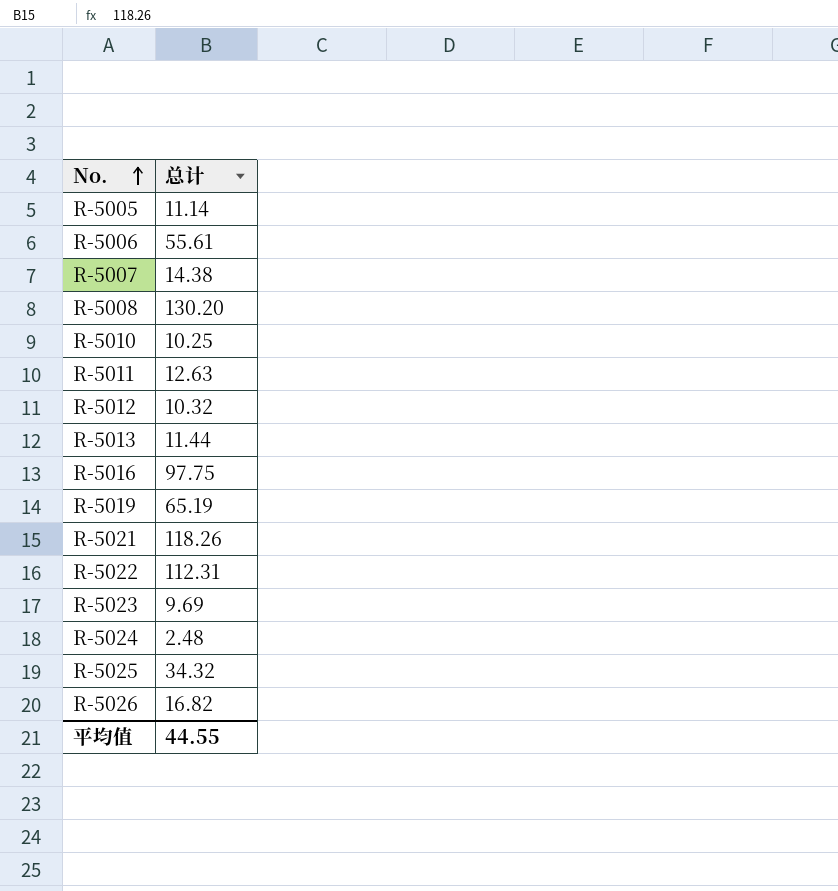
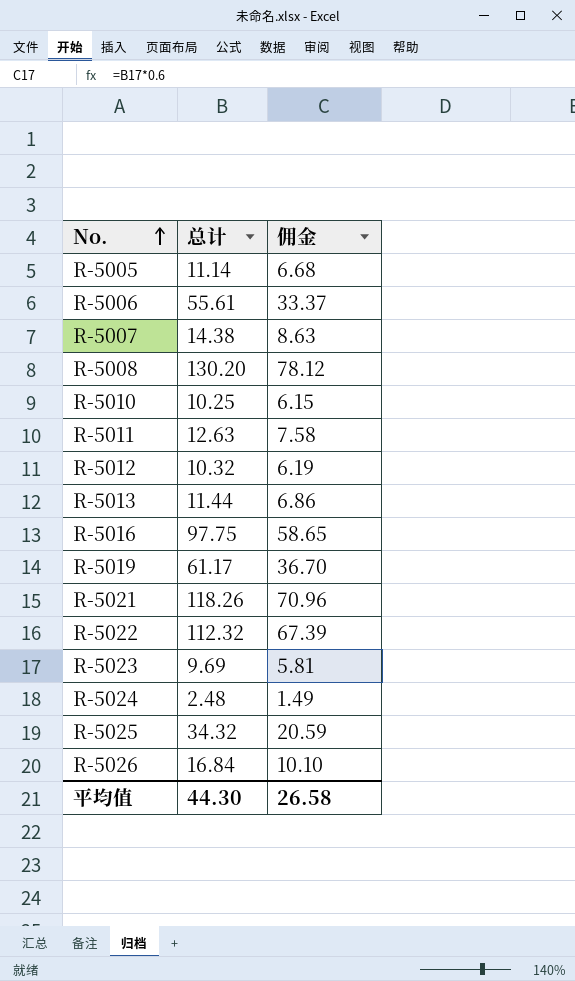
column 佣金 | formula: none -> [总计] * 0.6
R-5019 | 总计: 65.19 -> 61.17
R-5022 | 总计: 112.31 -> 112.32
R-5026 | 总计: 16.82 -> 16.84
平均值 | 总计: 44.55 -> 44.30

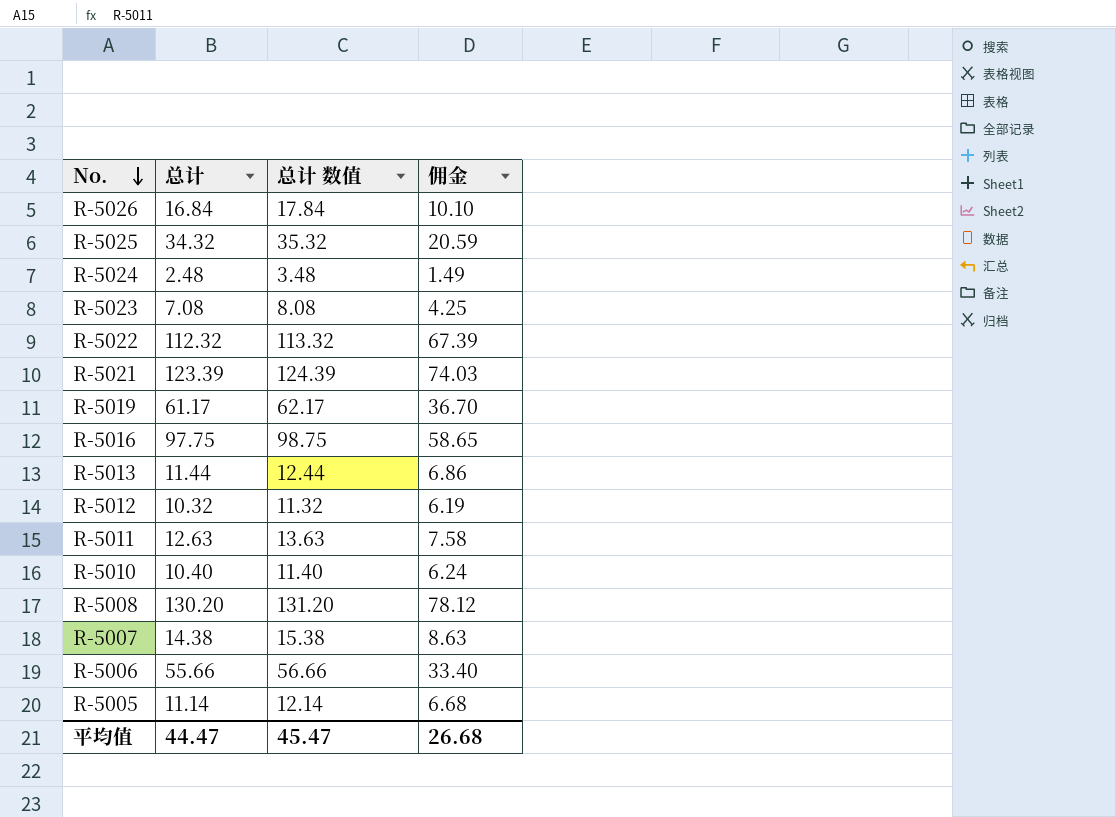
row order: No. ascending -> No. descending
column 总计 数值 | formula: none -> [总计] + 1
R-5023 | 总计: 9.69 -> 7.08
R-5023 | 佣金: 5.81 -> 4.25
R-5021 | 总计: 118.26 -> 123.39
R-5021 | 佣金: 70.96 -> 74.03
R-5010 | 总计: 10.25 -> 10.40
R-5010 | 佣金: 6.15 -> 6.24
R-5006 | 总计: 55.61 -> 55.66
R-5006 | 佣金: 33.37 -> 33.40
平均值 | 总计: 44.30 -> 44.47
平均值 | 佣金: 26.58 -> 26.68

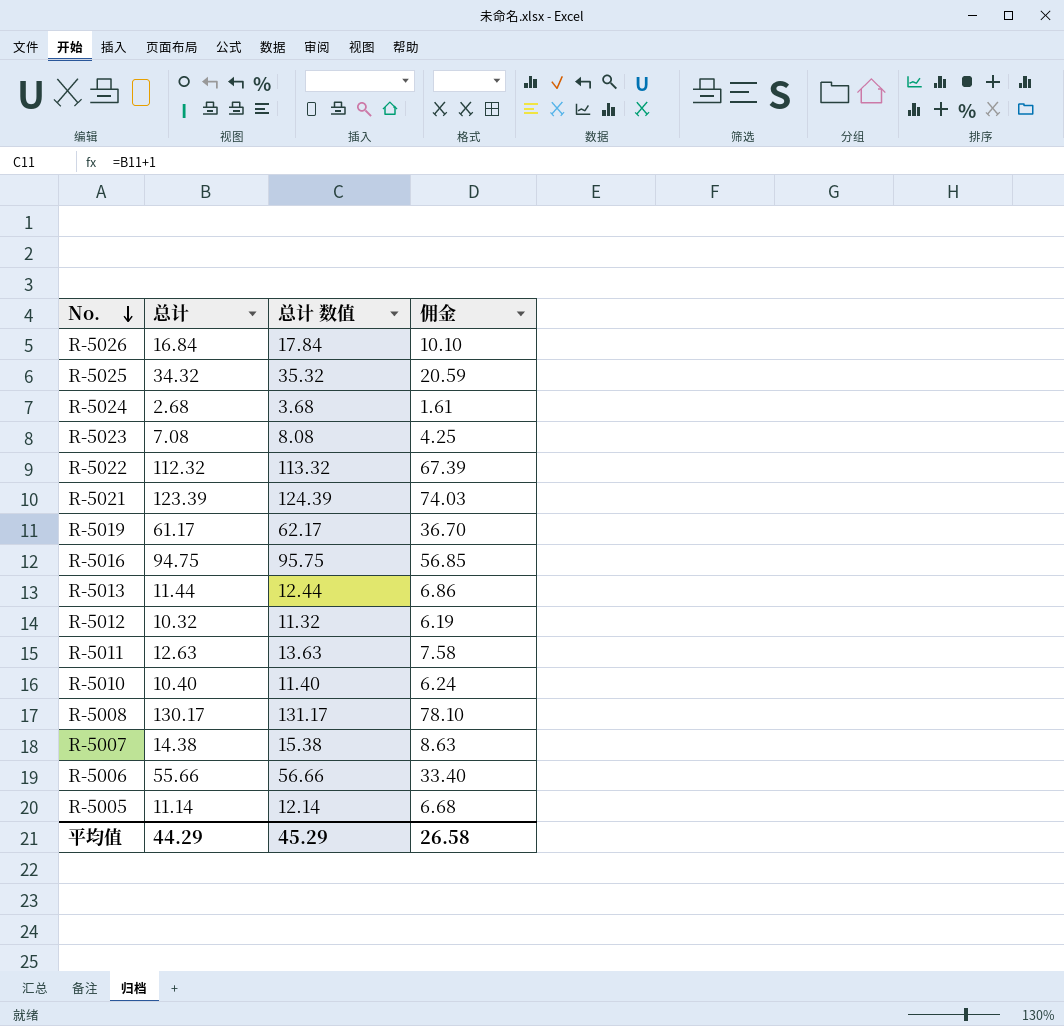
R-5024 | 总计: 2.48 -> 2.68
R-5024 | 总计 数值: 3.48 -> 3.68
R-5024 | 佣金: 1.49 -> 1.61
R-5016 | 总计: 97.75 -> 94.75
R-5016 | 总计 数值: 98.75 -> 95.75
R-5016 | 佣金: 58.65 -> 56.85
R-5008 | 总计: 130.20 -> 130.17
R-5008 | 总计 数值: 131.20 -> 131.17
R-5008 | 佣金: 78.12 -> 78.10
平均值 | 总计: 44.47 -> 44.29
平均值 | 总计 数值: 45.47 -> 45.29
平均值 | 佣金: 26.68 -> 26.58

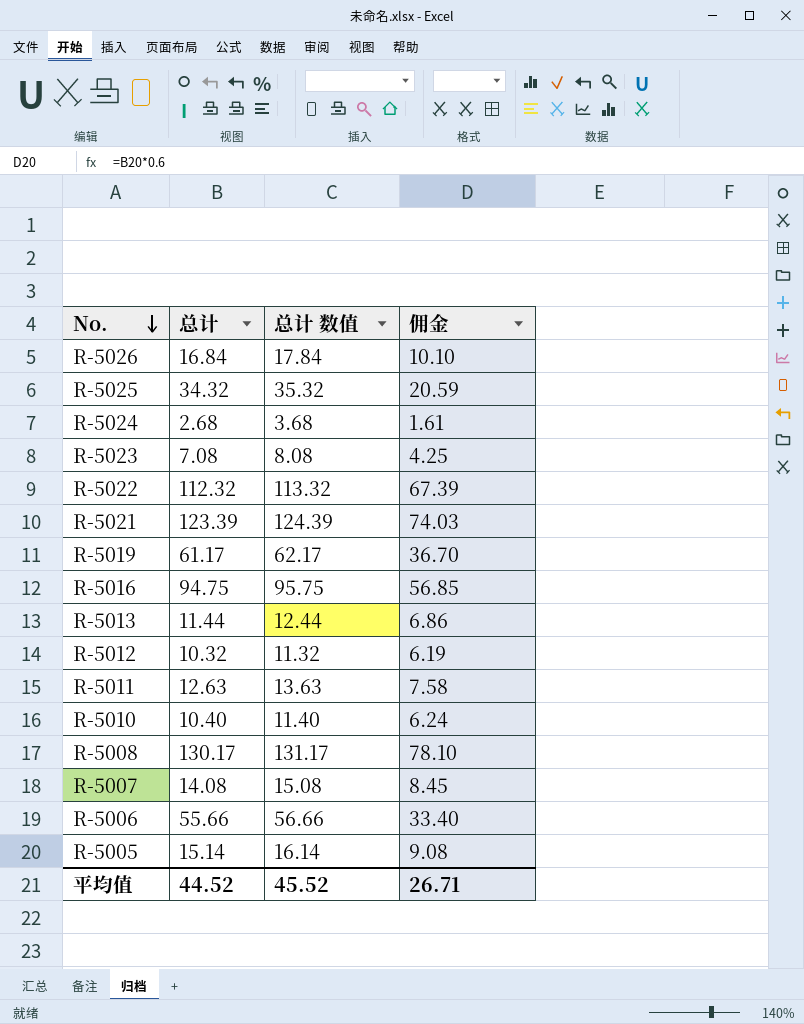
R-5007 | 总计: 14.38 -> 14.08
R-5007 | 总计 数值: 15.38 -> 15.08
R-5007 | 佣金: 8.63 -> 8.45
R-5005 | 总计: 11.14 -> 15.14
R-5005 | 总计 数值: 12.14 -> 16.14
R-5005 | 佣金: 6.68 -> 9.08
平均值 | 总计: 44.29 -> 44.52
平均值 | 总计 数值: 45.29 -> 45.52
平均值 | 佣金: 26.58 -> 26.71

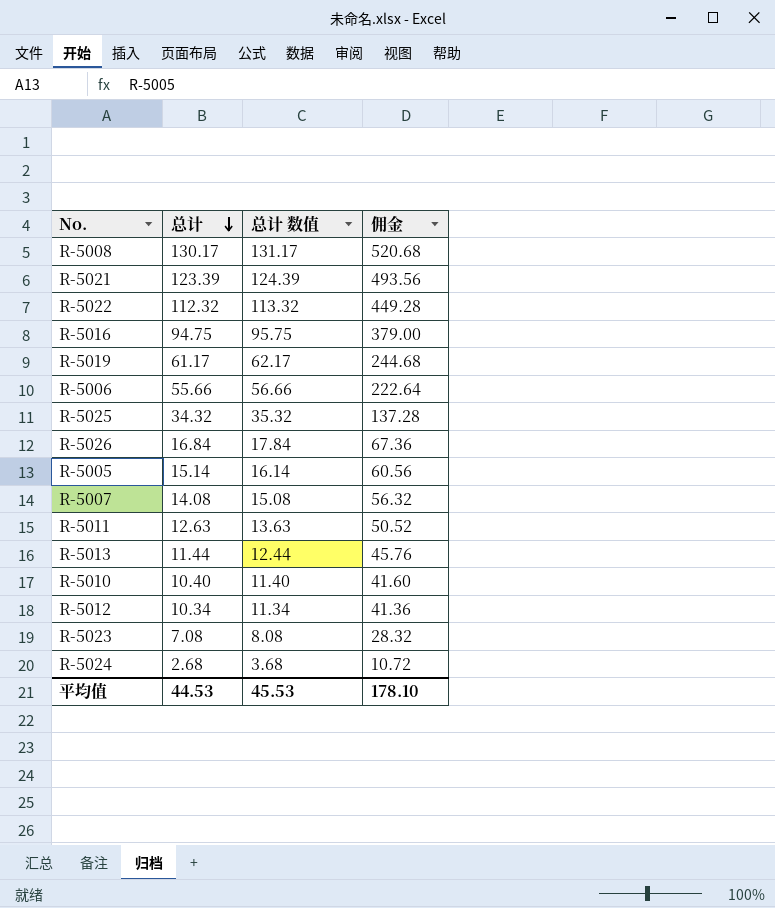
row order: No. descending -> 总计 descending
column 佣金 | formula: [总计] * 0.6 -> [总计] * 4
R-5012 | 总计: 10.32 -> 10.34
R-5012 | 总计 数值: 11.32 -> 11.34
平均值 | 总计: 44.52 -> 44.53
平均值 | 总计 数值: 45.52 -> 45.53
平均值 | 佣金: 26.71 -> 178.10

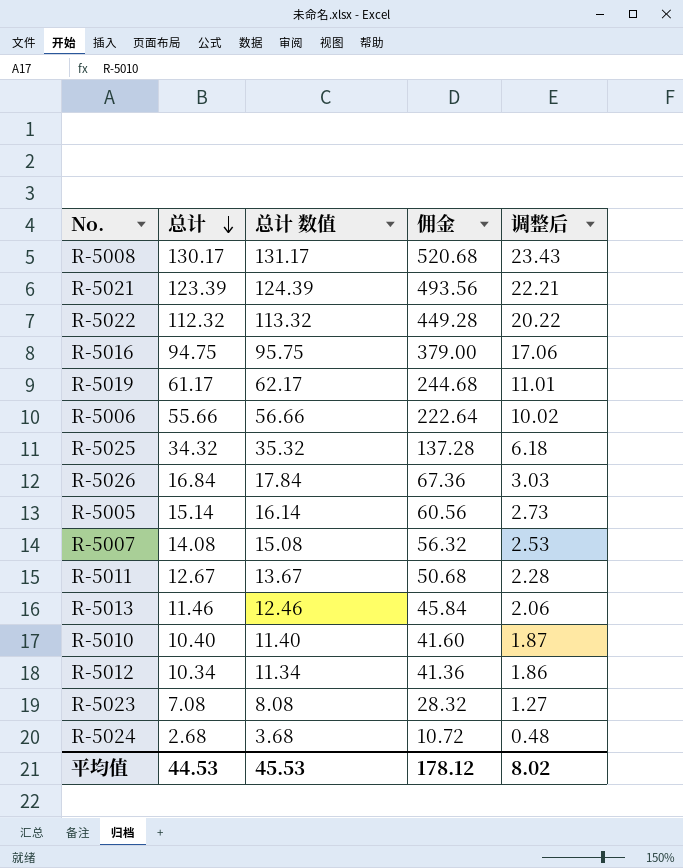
column 调整后 | formula: none -> [总计] * 0.18
R-5011 | 总计: 12.63 -> 12.67
R-5011 | 总计 数值: 13.63 -> 13.67
R-5011 | 佣金: 50.52 -> 50.68
R-5013 | 总计: 11.44 -> 11.46
R-5013 | 总计 数值: 12.44 -> 12.46
R-5013 | 佣金: 45.76 -> 45.84
平均值 | 佣金: 178.10 -> 178.12

